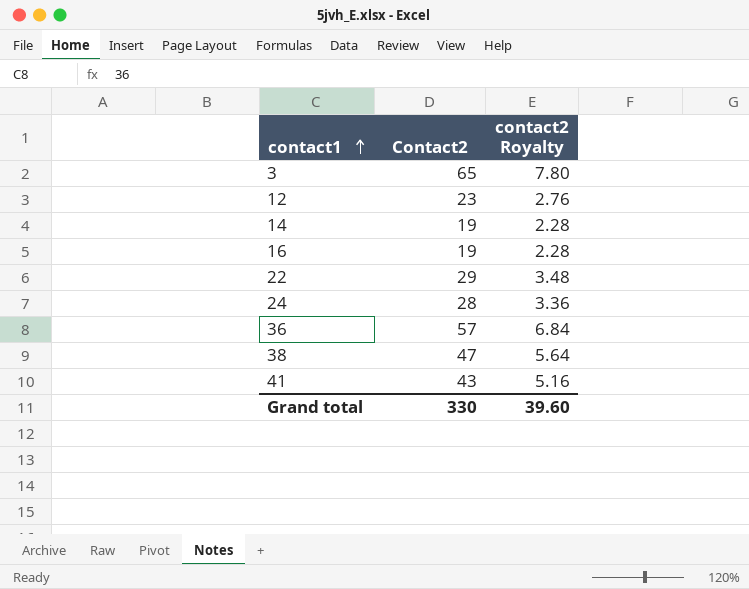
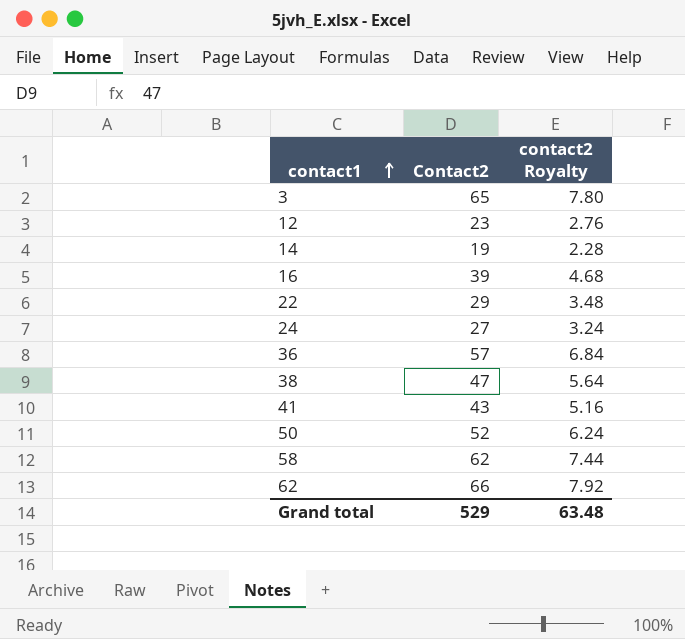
16 | Contact2: 19 -> 39
16 | contact2 Royalty: 2.28 -> 4.68
24 | Contact2: 28 -> 27
24 | contact2 Royalty: 3.36 -> 3.24
row 50: none -> 52 | 6.24
row 58: none -> 62 | 7.44
row 62: none -> 66 | 7.92
Grand total | Contact2: 330 -> 529
Grand total | contact2 Royalty: 39.60 -> 63.48

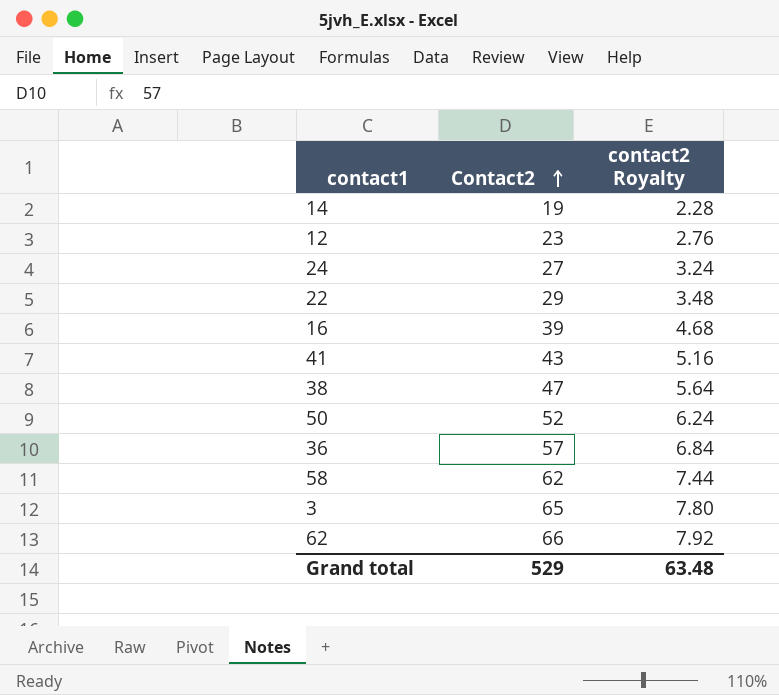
row order: contact1 ascending -> Contact2 ascending

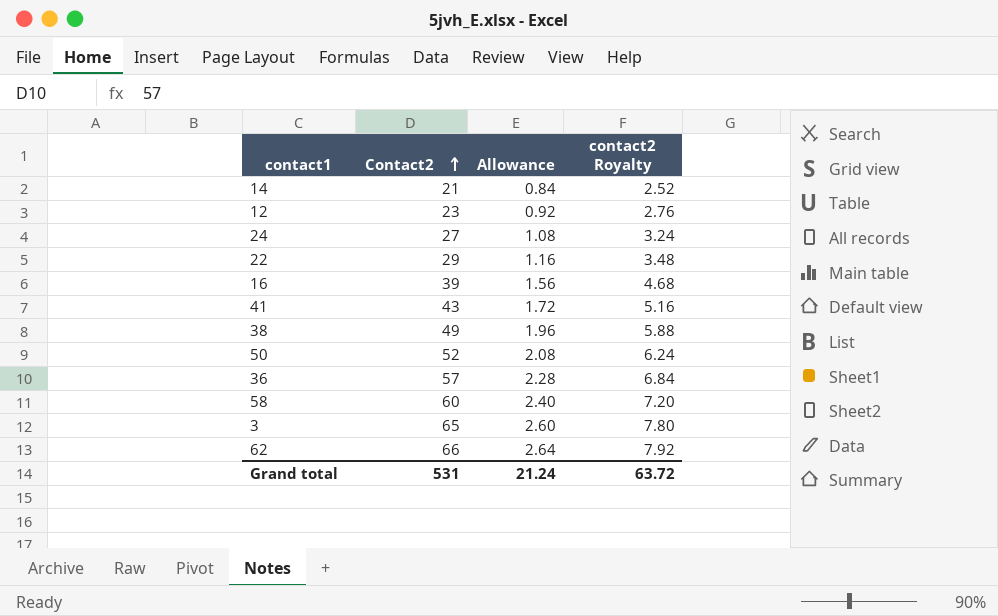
column Allowance | formula: none -> [Contact2] * 0.04
14 | Contact2: 19 -> 21
14 | contact2 Royalty: 2.28 -> 2.52
38 | Contact2: 47 -> 49
38 | contact2 Royalty: 5.64 -> 5.88
58 | Contact2: 62 -> 60
58 | contact2 Royalty: 7.44 -> 7.20
Grand total | Contact2: 529 -> 531
Grand total | contact2 Royalty: 63.48 -> 63.72

